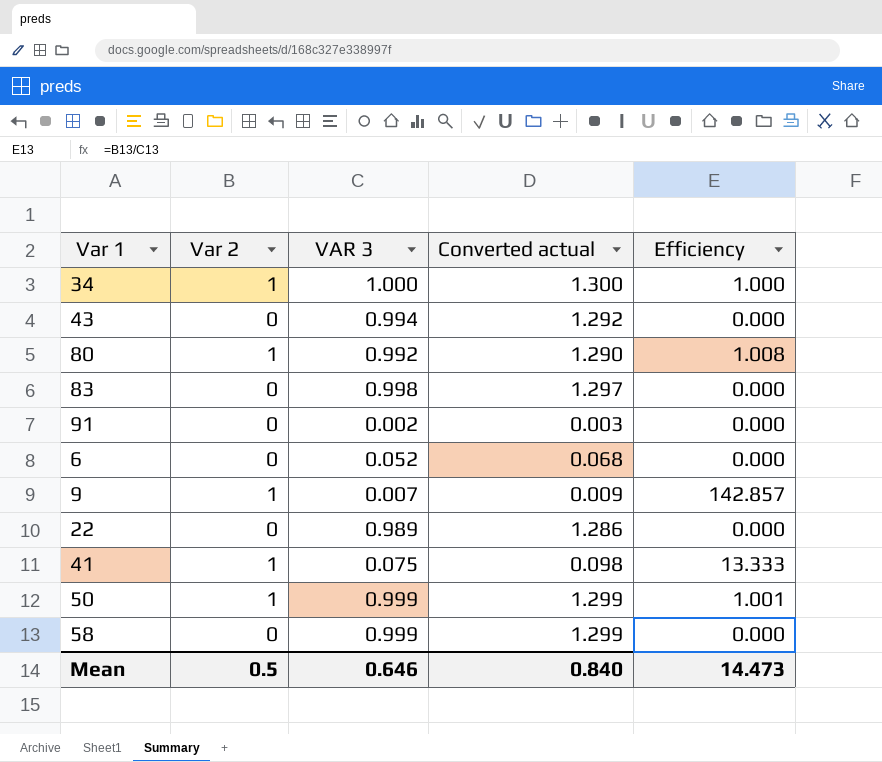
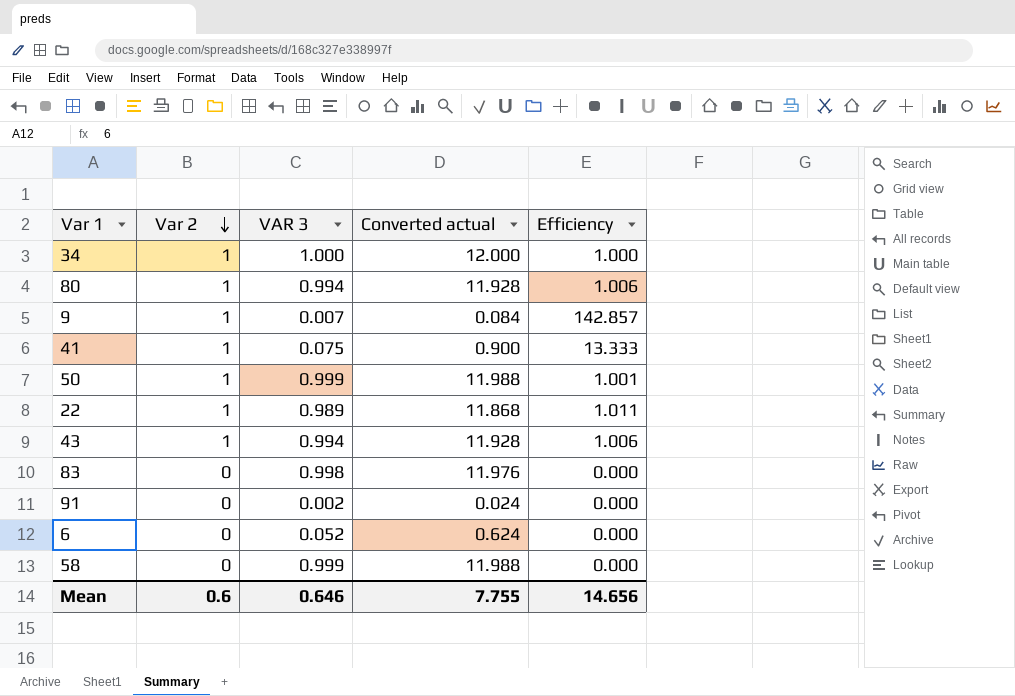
row order: none -> Var 2 descending
column Converted actual | formula: [VAR 3] * 1.3 -> [VAR 3] * 12
80 | VAR 3: 0.992 -> 0.994
80 | Efficiency: 1.008 -> 1.006
22 | Var 2: 0 -> 1
22 | Efficiency: 0.000 -> 1.011
43 | Var 2: 0 -> 1
43 | Efficiency: 0.000 -> 1.006
Mean | Var 2: 0.5 -> 0.6
Mean | Converted actual: 0.840 -> 7.755
Mean | Efficiency: 14.473 -> 14.656

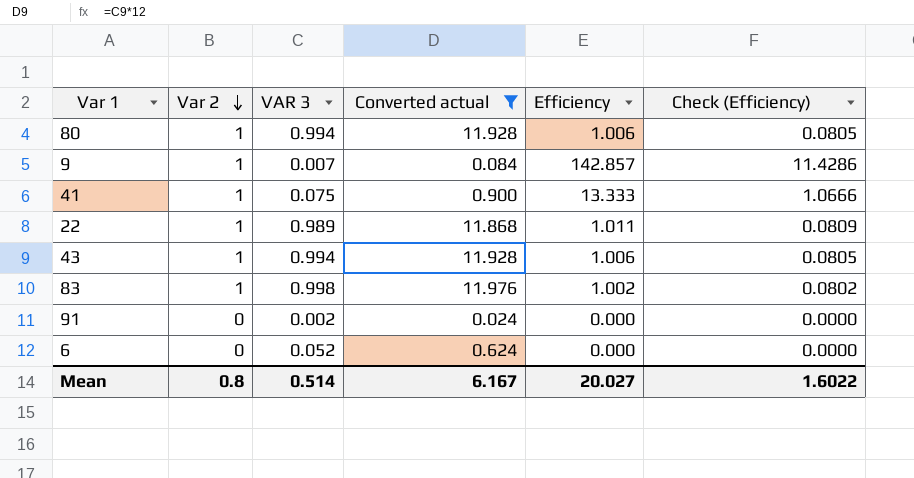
filter: none -> Converted actual <= 11.976
column Check (Efficiency) | formula: none -> [Efficiency] * 0.08
83 | Var 2: 0 -> 1
83 | Efficiency: 0.000 -> 1.002
Mean | Var 2: 0.6 -> 0.8
Mean | VAR 3: 0.646 -> 0.514
Mean | Converted actual: 7.755 -> 6.167
Mean | Efficiency: 14.656 -> 20.027

